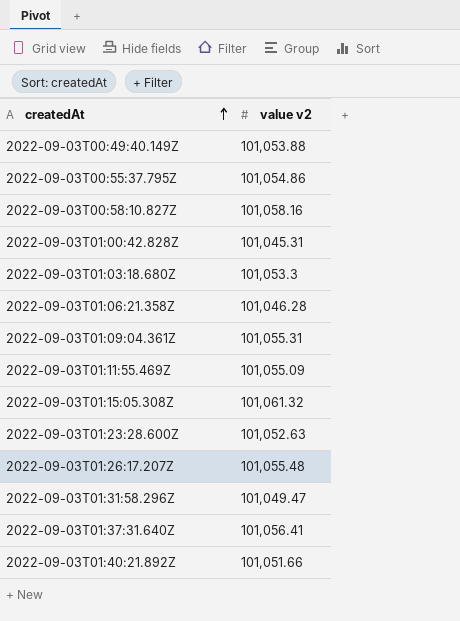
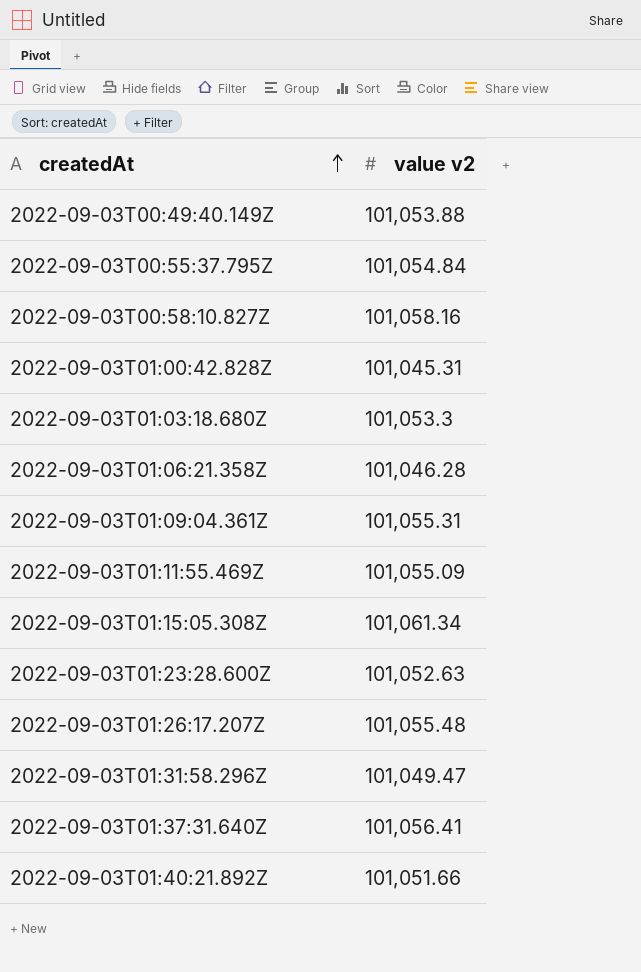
2022-09-03T00:55:37.795Z | value v2: 101,054.86 -> 101,054.84
2022-09-03T01:15:05.308Z | value v2: 101,061.32 -> 101,061.34

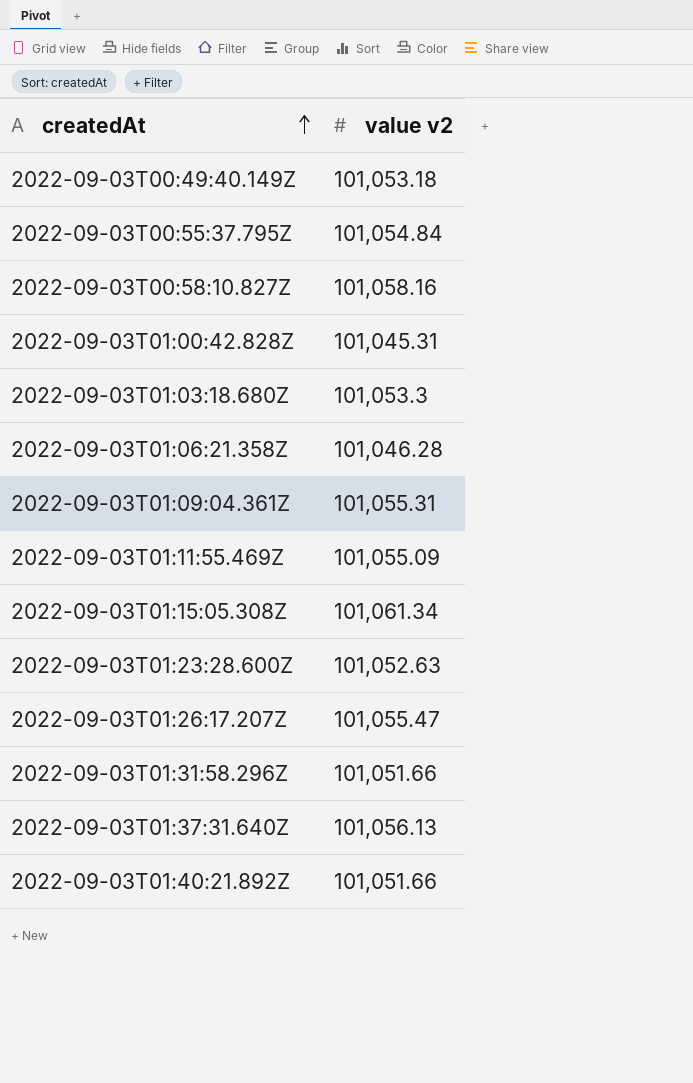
2022-09-03T00:49:40.149Z | value v2: 101,053.88 -> 101,053.18
2022-09-03T01:26:17.207Z | value v2: 101,055.48 -> 101,055.47
2022-09-03T01:31:58.296Z | value v2: 101,049.47 -> 101,051.66
2022-09-03T01:37:31.640Z | value v2: 101,056.41 -> 101,056.13

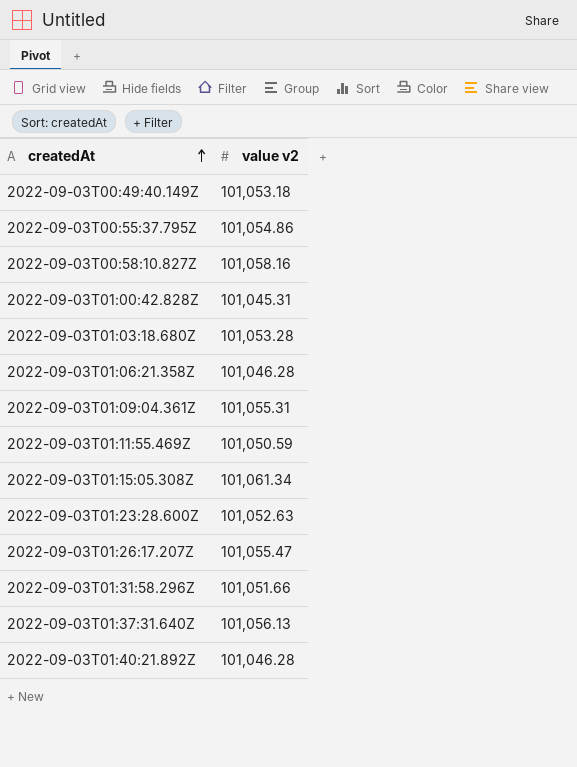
2022-09-03T00:55:37.795Z | value v2: 101,054.84 -> 101,054.86
2022-09-03T01:03:18.680Z | value v2: 101,053.3 -> 101,053.28
2022-09-03T01:11:55.469Z | value v2: 101,055.09 -> 101,050.59
2022-09-03T01:40:21.892Z | value v2: 101,051.66 -> 101,046.28

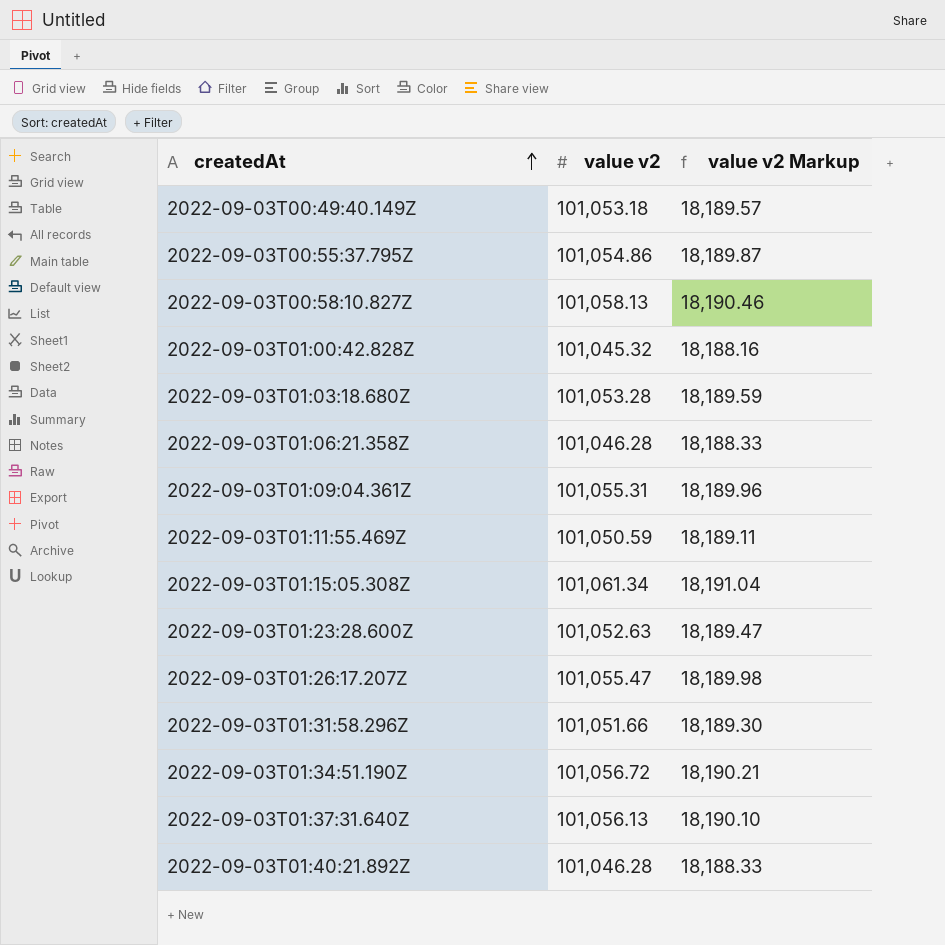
column value v2 Markup | formula: none -> [value v2] * 0.18
2022-09-03T00:58:10.827Z | value v2: 101,058.16 -> 101,058.13
2022-09-03T01:00:42.828Z | value v2: 101,045.31 -> 101,045.32
row 2022-09-03T01:34:51.190Z: none -> 101,056.72 | 18,190.21

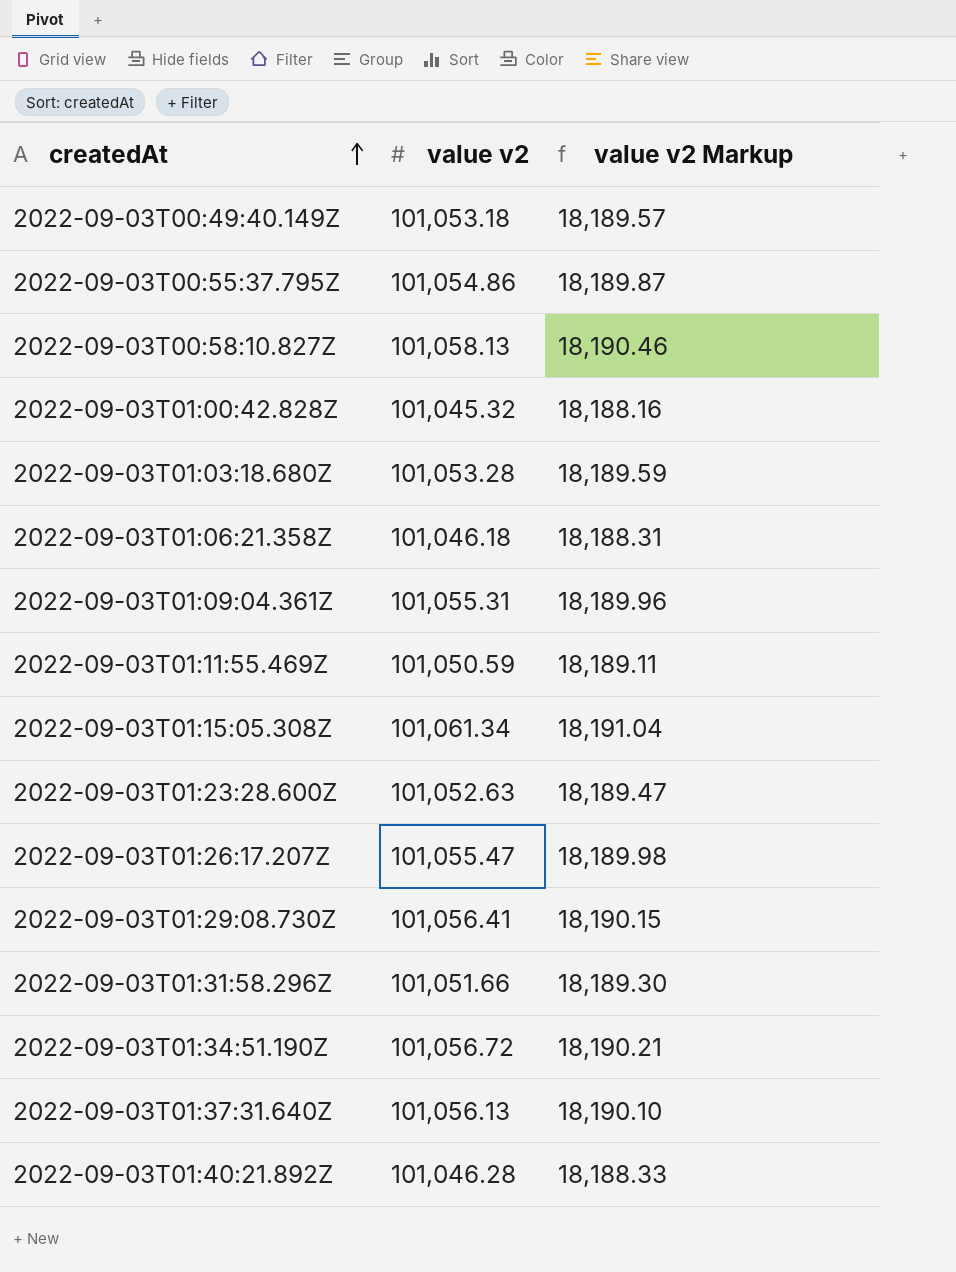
2022-09-03T01:06:21.358Z | value v2: 101,046.28 -> 101,046.18
2022-09-03T01:06:21.358Z | value v2 Markup: 18,188.33 -> 18,188.31
row 2022-09-03T01:29:08.730Z: none -> 101,056.41 | 18,190.15

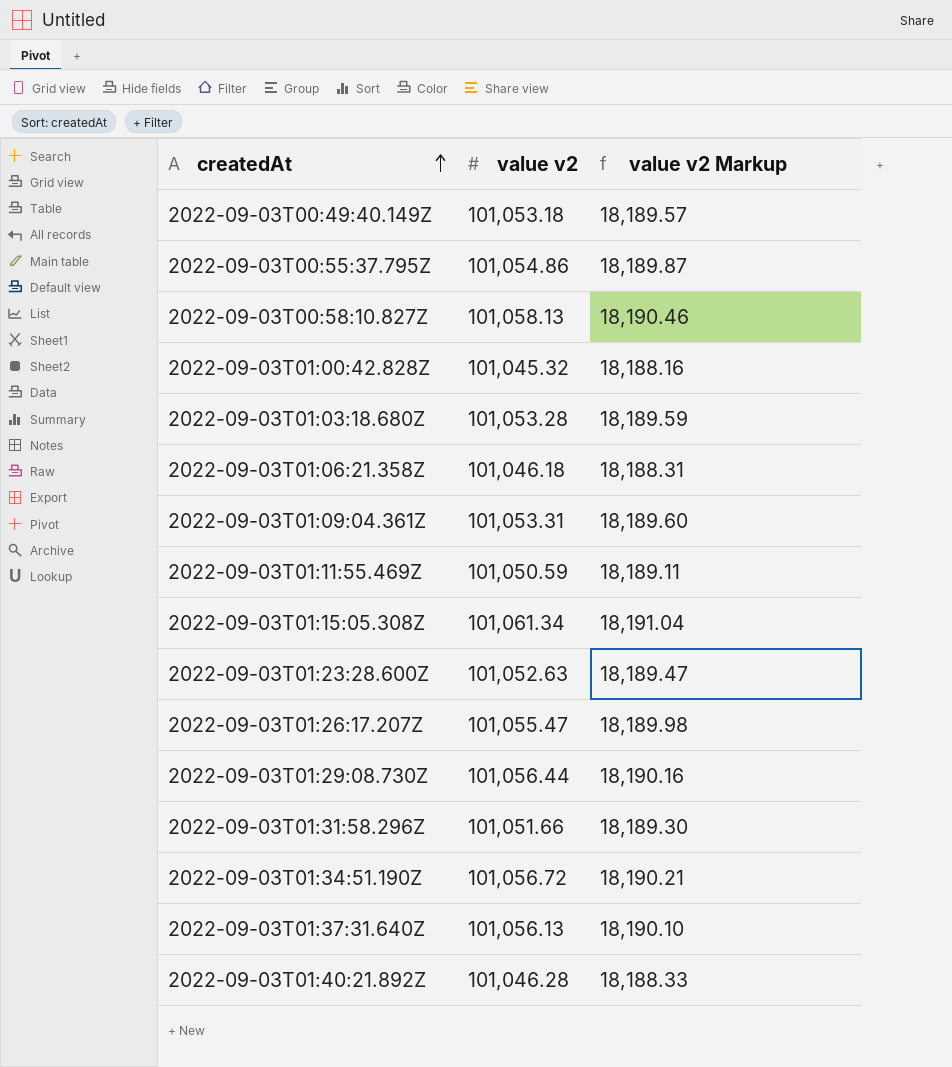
2022-09-03T01:09:04.361Z | value v2: 101,055.31 -> 101,053.31
2022-09-03T01:09:04.361Z | value v2 Markup: 18,189.96 -> 18,189.60
2022-09-03T01:29:08.730Z | value v2: 101,056.41 -> 101,056.44
2022-09-03T01:29:08.730Z | value v2 Markup: 18,190.15 -> 18,190.16

